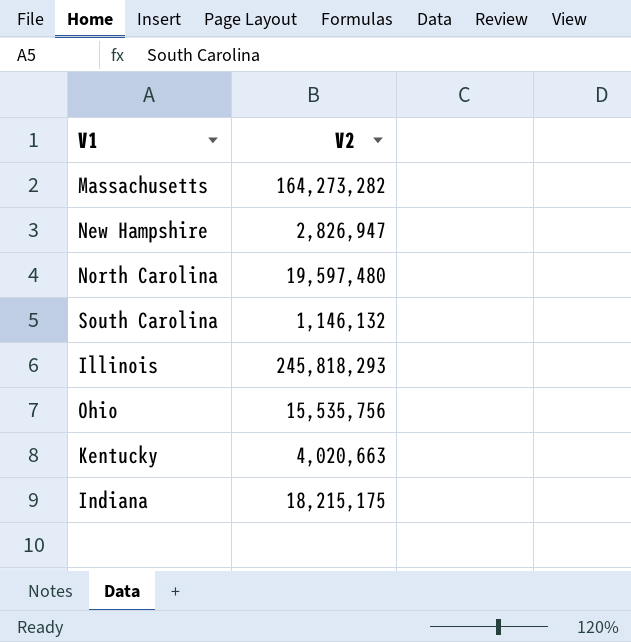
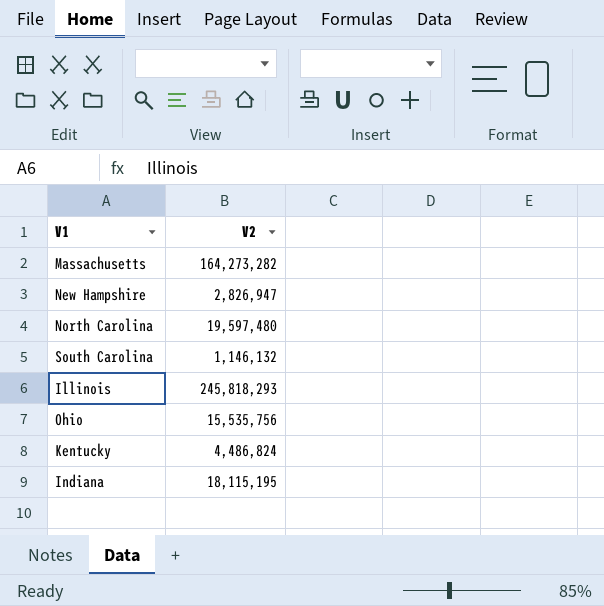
Kentucky | V2: 4,020,663 -> 4,486,824
Indiana | V2: 18,215,175 -> 18,115,195

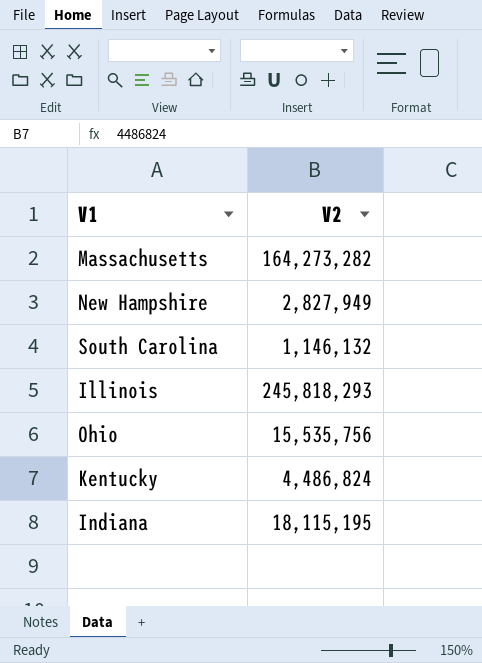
row North Carolina: 19,597,480 -> none
New Hampshire | V2: 2,826,947 -> 2,827,949

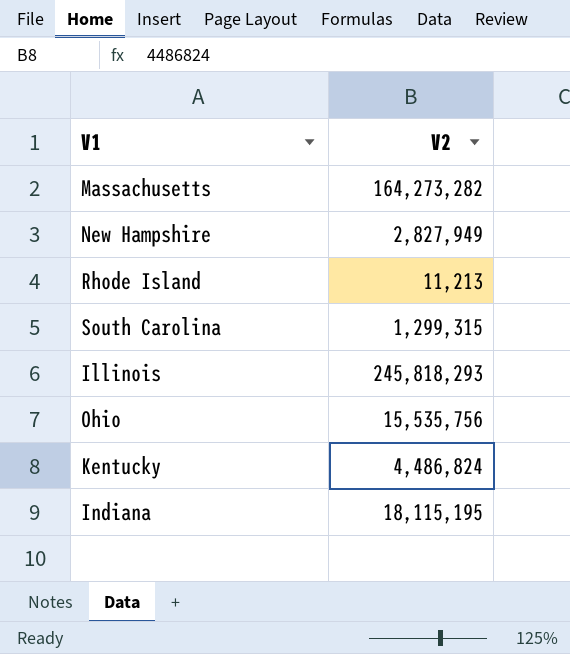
row Rhode Island: none -> 11,213
South Carolina | V2: 1,146,132 -> 1,299,315

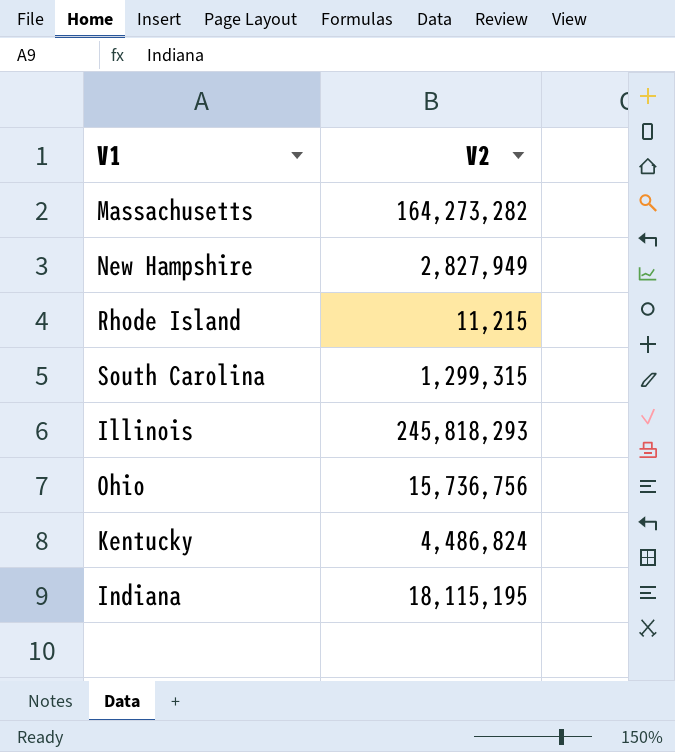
Rhode Island | V2: 11,213 -> 11,215
Ohio | V2: 15,535,756 -> 15,736,756

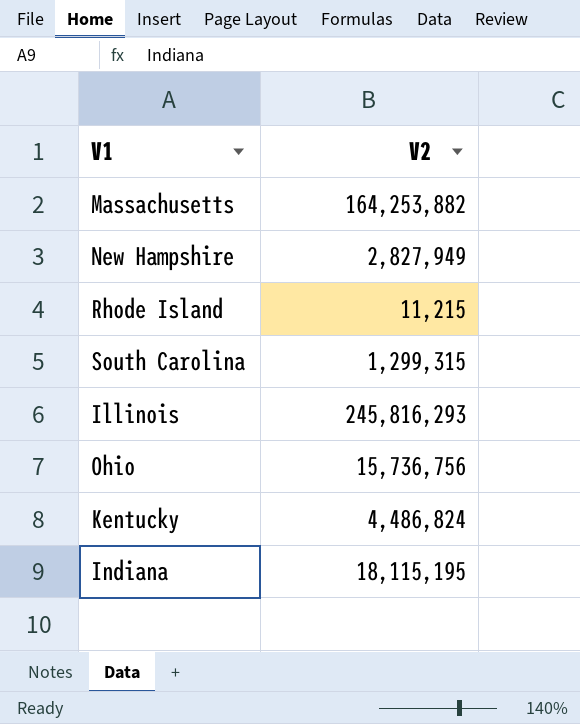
Massachusetts | V2: 164,273,282 -> 164,253,882
Illinois | V2: 245,818,293 -> 245,816,293

